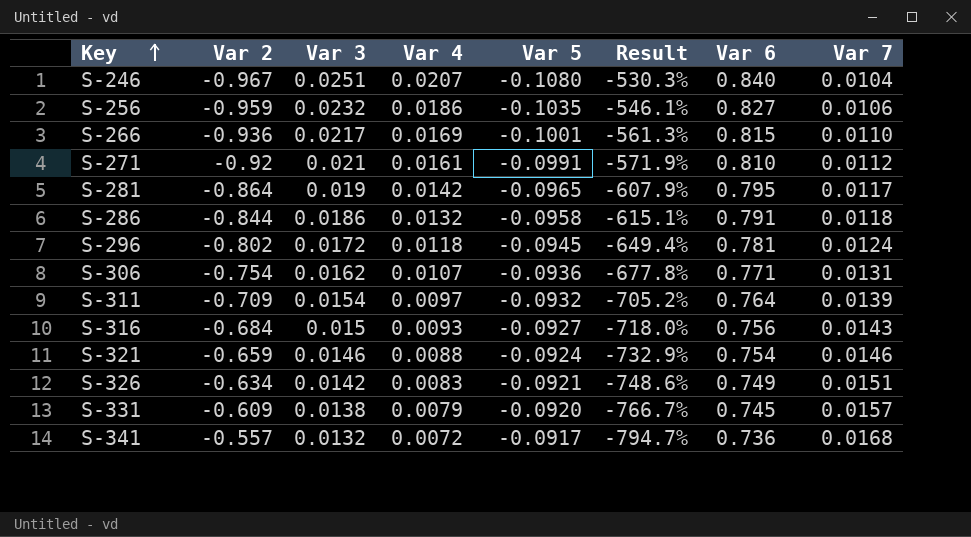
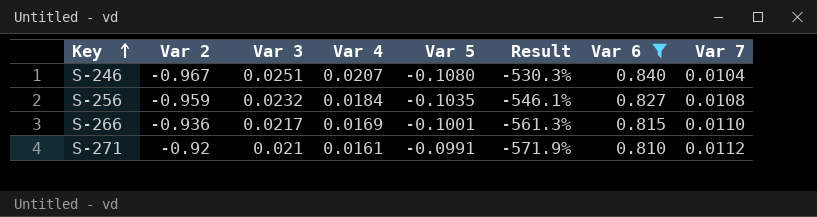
filter: none -> Var 6 >= 0.810
S-256 | Var 4: 0.0186 -> 0.0184
S-256 | Var 7: 0.0106 -> 0.0108

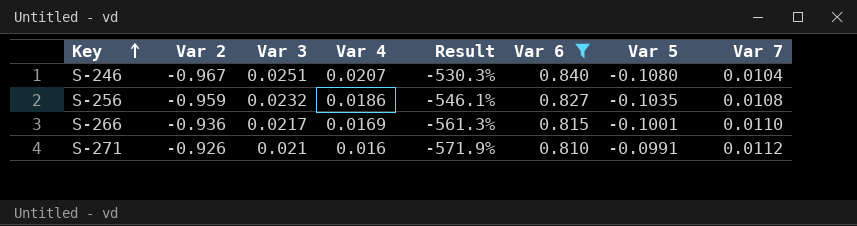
column Var 5 | position: 5 -> 7
S-256 | Var 4: 0.0184 -> 0.0186
S-271 | Var 2: -0.92 -> -0.926
S-271 | Var 4: 0.0161 -> 0.016

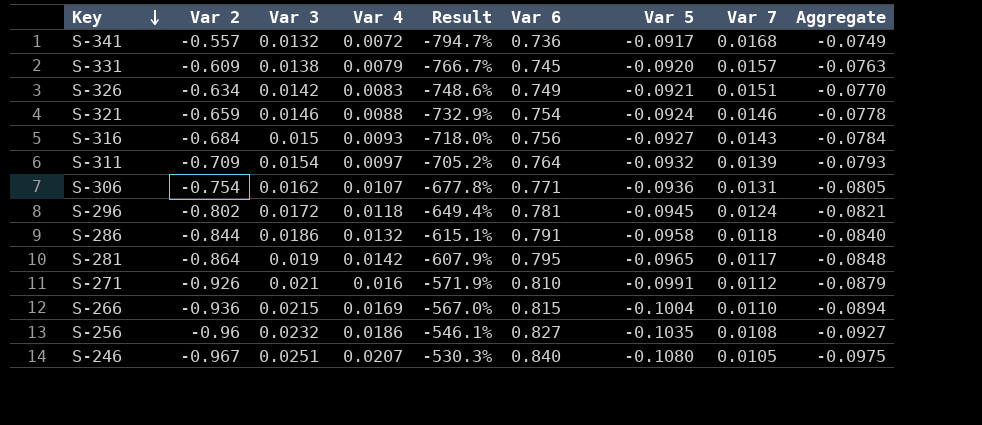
filter: Var 6 >= 0.810 -> none
row order: Key ascending -> Key descending
column Aggregate | formula: none -> [Var 5] + [Var 7]
S-266 | Var 3: 0.0217 -> 0.0215
S-266 | Result: -561.3% -> -567.0%
S-266 | Var 5: -0.1001 -> -0.1004
S-256 | Var 2: -0.959 -> -0.96
S-246 | Var 7: 0.0104 -> 0.0105

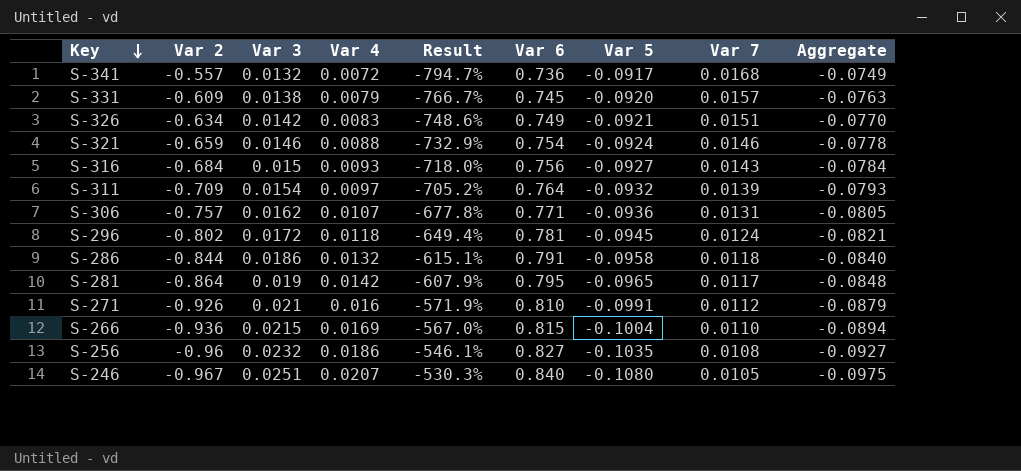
S-306 | Var 2: -0.754 -> -0.757

